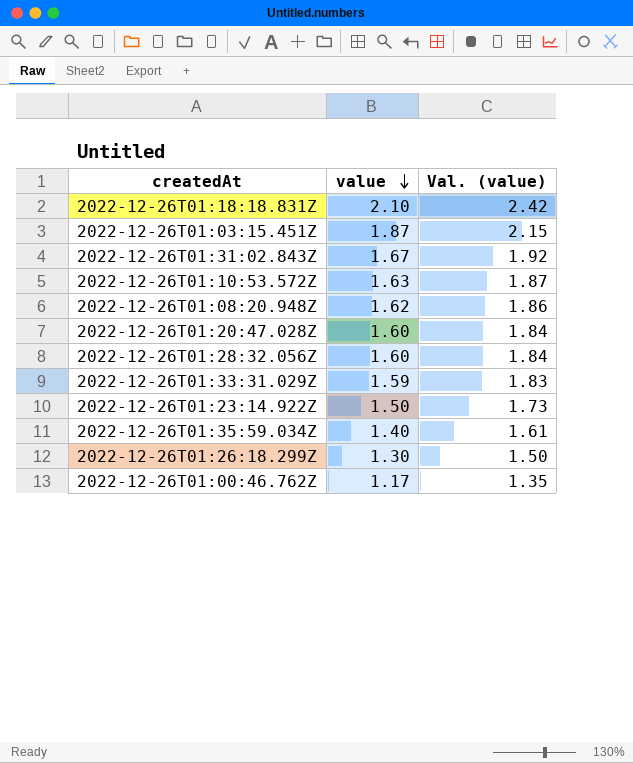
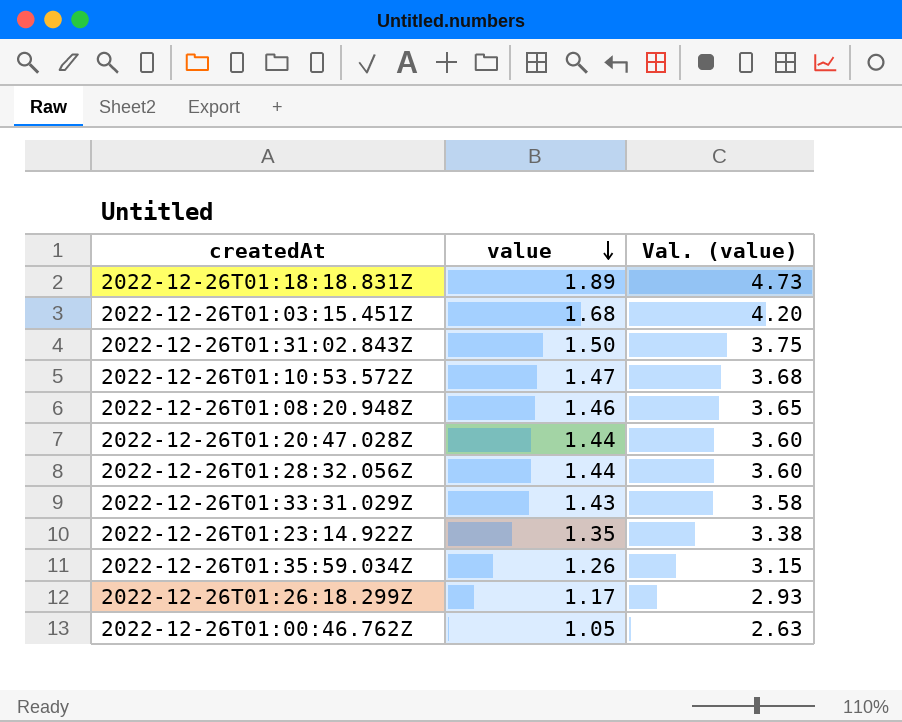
column Val. (value) | formula: [value] * 1.15 -> [value] * 2.5
2022-12-26T01:18:18.831Z | value: 2.10 -> 1.89
2022-12-26T01:03:15.451Z | value: 1.87 -> 1.68
2022-12-26T01:31:02.843Z | value: 1.67 -> 1.50
2022-12-26T01:10:53.572Z | value: 1.63 -> 1.47
2022-12-26T01:08:20.948Z | value: 1.62 -> 1.46
2022-12-26T01:20:47.028Z | value: 1.60 -> 1.44
2022-12-26T01:28:32.056Z | value: 1.60 -> 1.44
2022-12-26T01:33:31.029Z | value: 1.59 -> 1.43
2022-12-26T01:23:14.922Z | value: 1.50 -> 1.35
2022-12-26T01:35:59.034Z | value: 1.40 -> 1.26
2022-12-26T01:26:18.299Z | value: 1.30 -> 1.17
2022-12-26T01:00:46.762Z | value: 1.17 -> 1.05

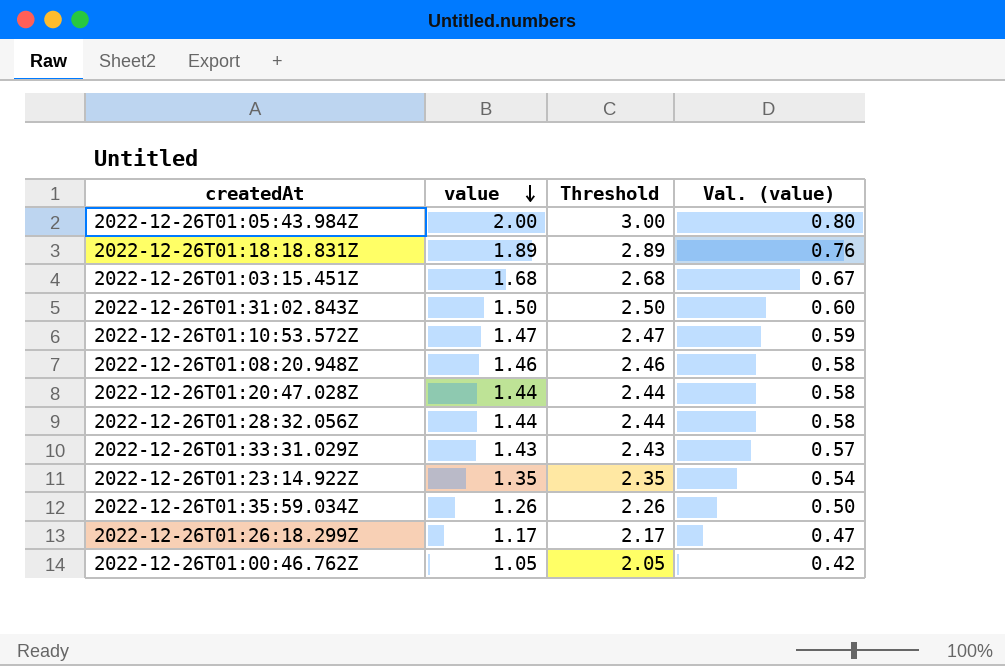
column Threshold | formula: none -> [value] + 1
column Val. (value) | formula: [value] * 2.5 -> [value] * 0.4
row 2022-12-26T01:05:43.984Z: none -> 2.00 | 3.00 | 0.80

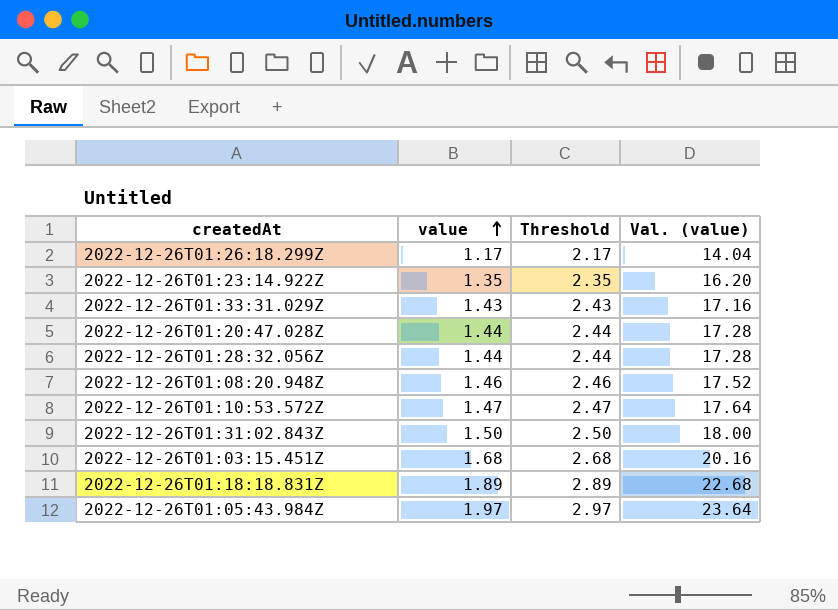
row order: value descending -> value ascending
column Val. (value) | formula: [value] * 0.4 -> [value] * 12
row 2022-12-26T01:35:59.034Z: 1.26 | 2.26 | 0.50 -> none
row 2022-12-26T01:00:46.762Z: 1.05 | 2.05 | 0.42 -> none
2022-12-26T01:05:43.984Z | value: 2.00 -> 1.97
2022-12-26T01:05:43.984Z | Threshold: 3.00 -> 2.97

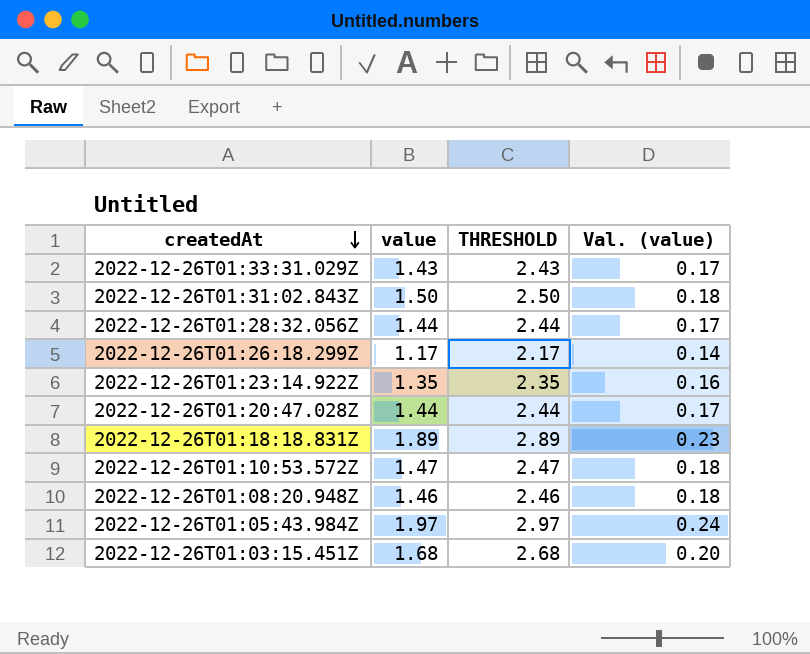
row order: value ascending -> createdAt descending
column name: Threshold -> THRESHOLD
column Val. (value) | formula: [value] * 12 -> [value] * 0.12

